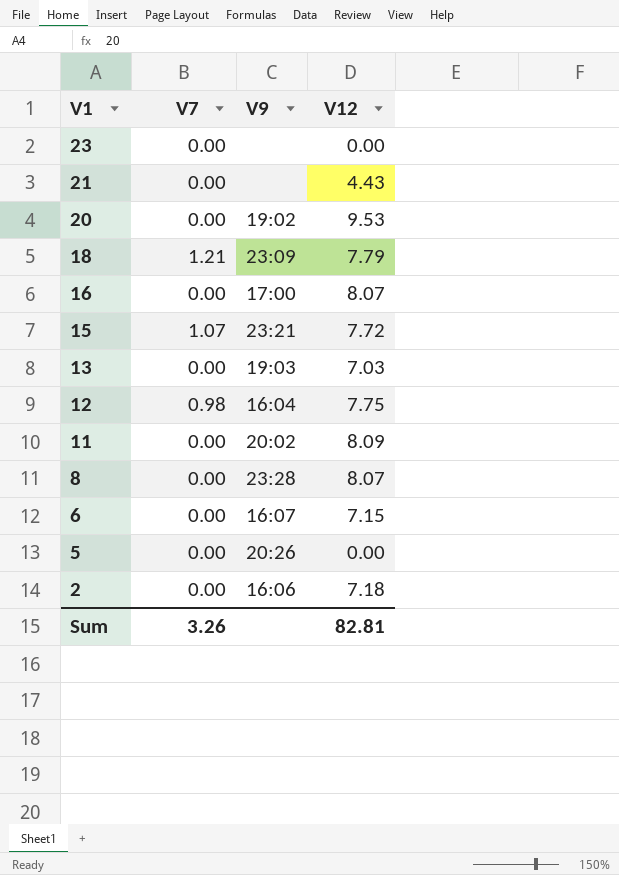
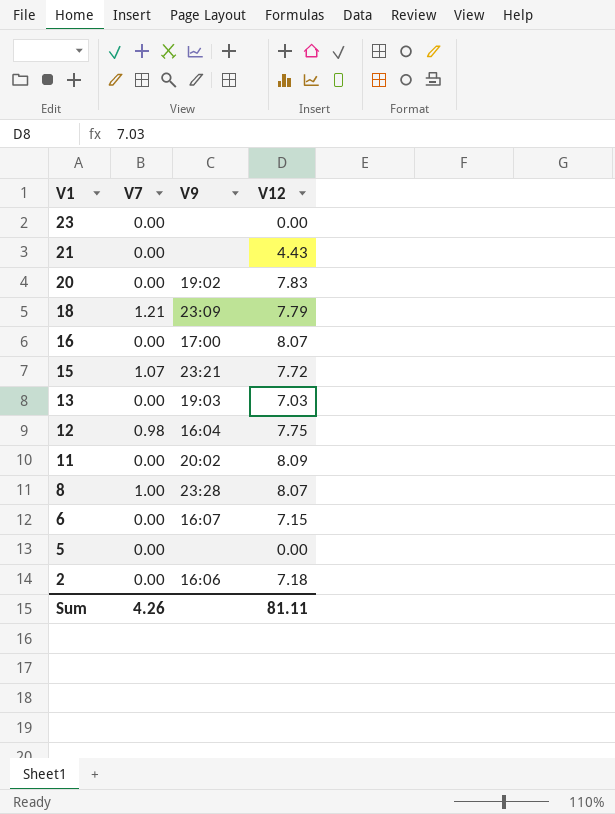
20 | V12: 9.53 -> 7.83
8 | V7: 0.00 -> 1.00
5 | V9: 20:26 -> none
Sum | V7: 3.26 -> 4.26
Sum | V12: 82.81 -> 81.11

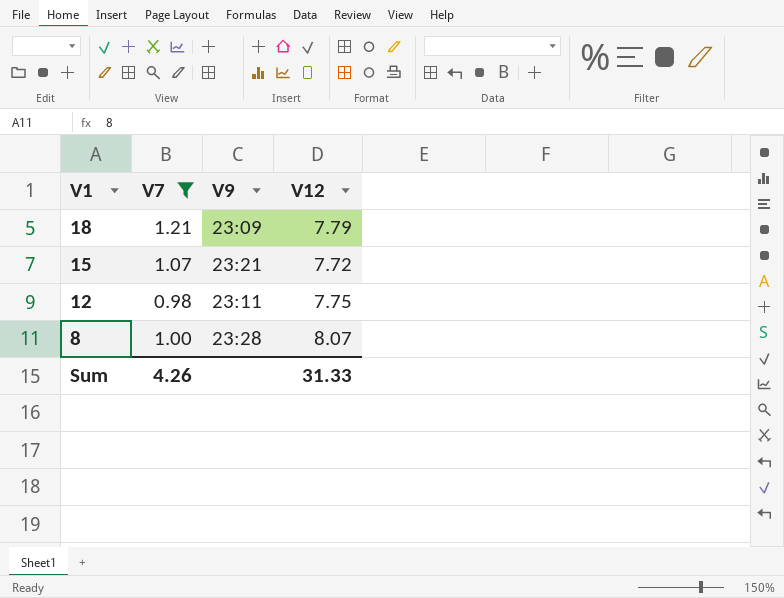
filter: none -> V7 != 0.00
12 | V9: 16:04 -> 23:11
Sum | V12: 81.11 -> 31.33

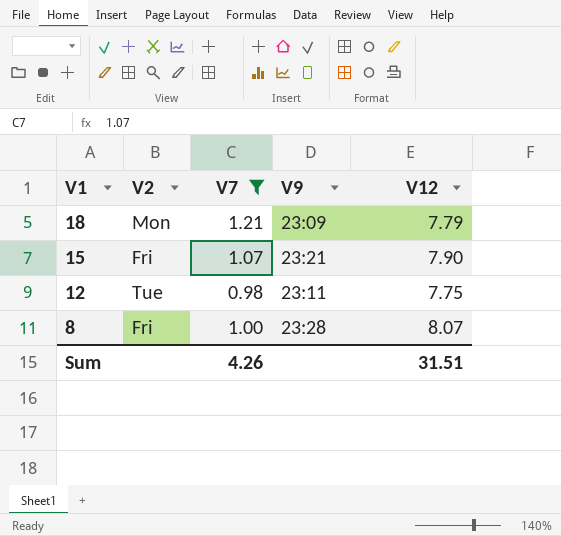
column V2 | position: none -> 2
15 | V12: 7.72 -> 7.90
Sum | V12: 31.33 -> 31.51

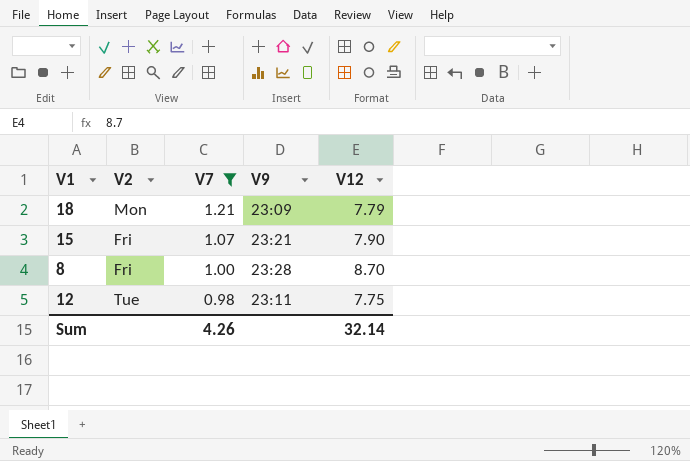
row order: V1 descending -> V7 descending
8 | V12: 8.07 -> 8.70
Sum | V12: 31.51 -> 32.14

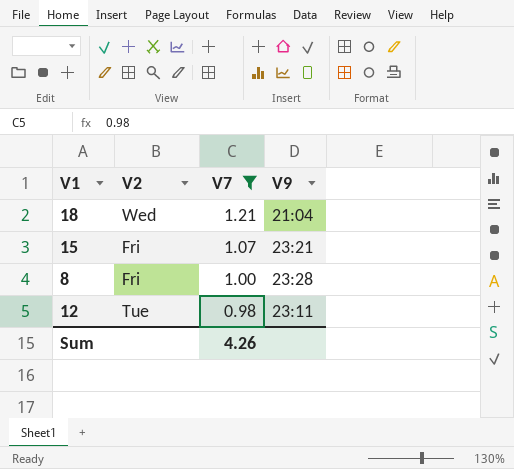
column V12 | position: 5 -> none
18 | V2: Mon -> Wed
18 | V9: 23:09 -> 21:04

